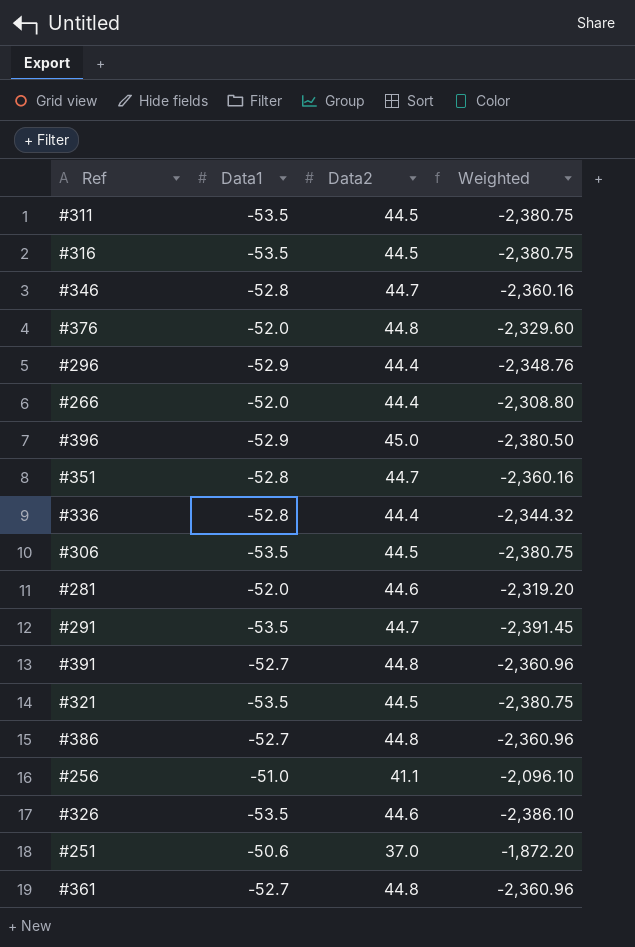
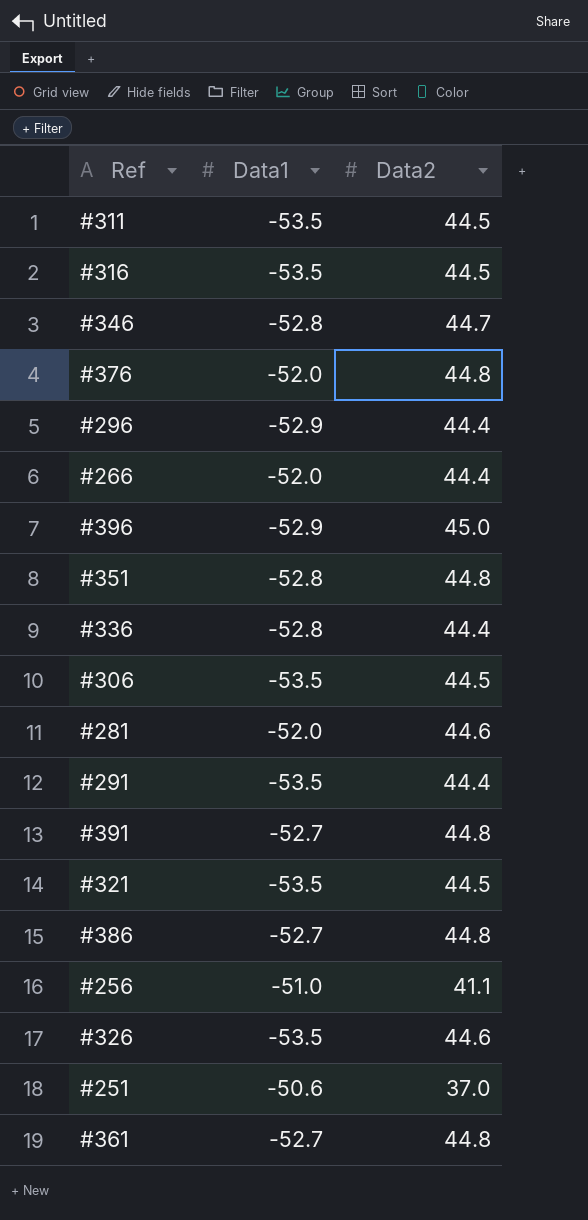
column Weighted | formula: [Data1] * [Data2] -> none
#351 | Data2: 44.7 -> 44.8
#291 | Data2: 44.7 -> 44.4

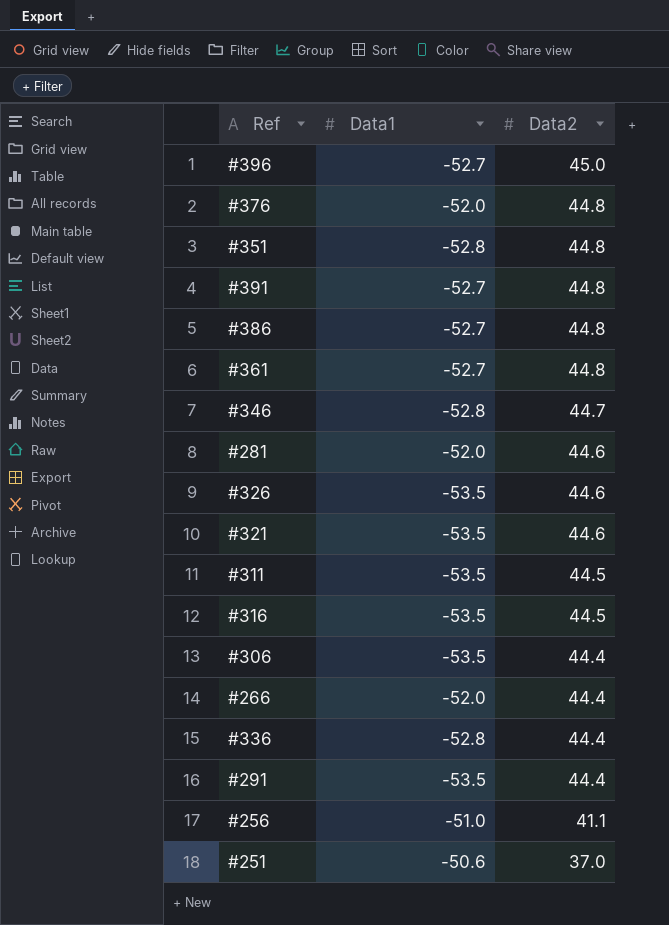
row order: none -> Data2 descending
row #296: -52.9 | 44.4 -> none
#396 | Data1: -52.9 -> -52.7
#321 | Data2: 44.5 -> 44.6
#306 | Data2: 44.5 -> 44.4

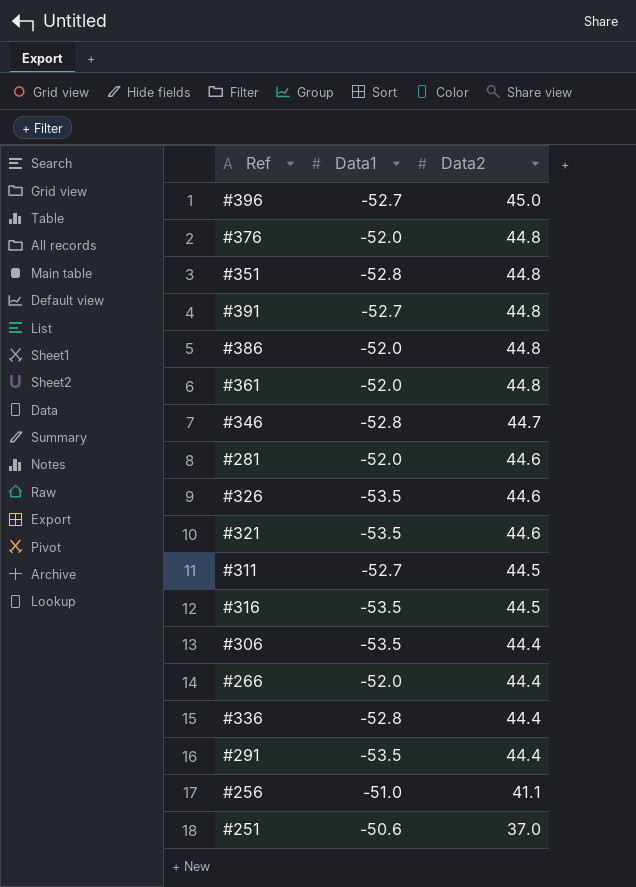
#386 | Data1: -52.7 -> -52.0
#361 | Data1: -52.7 -> -52.0
#311 | Data1: -53.5 -> -52.7

